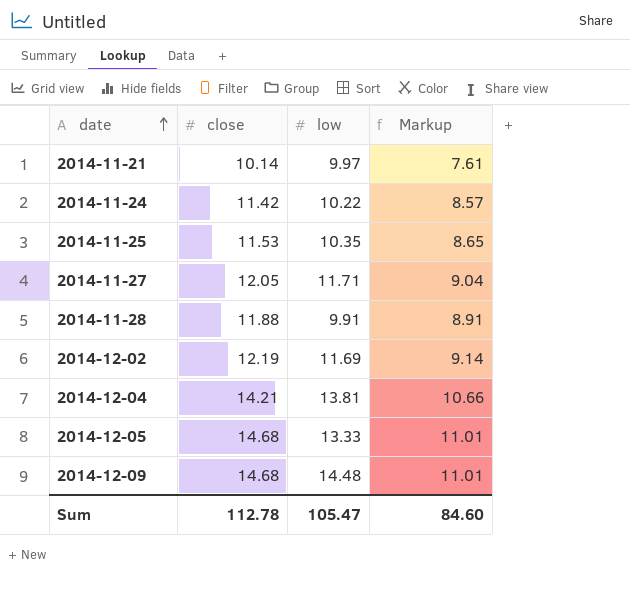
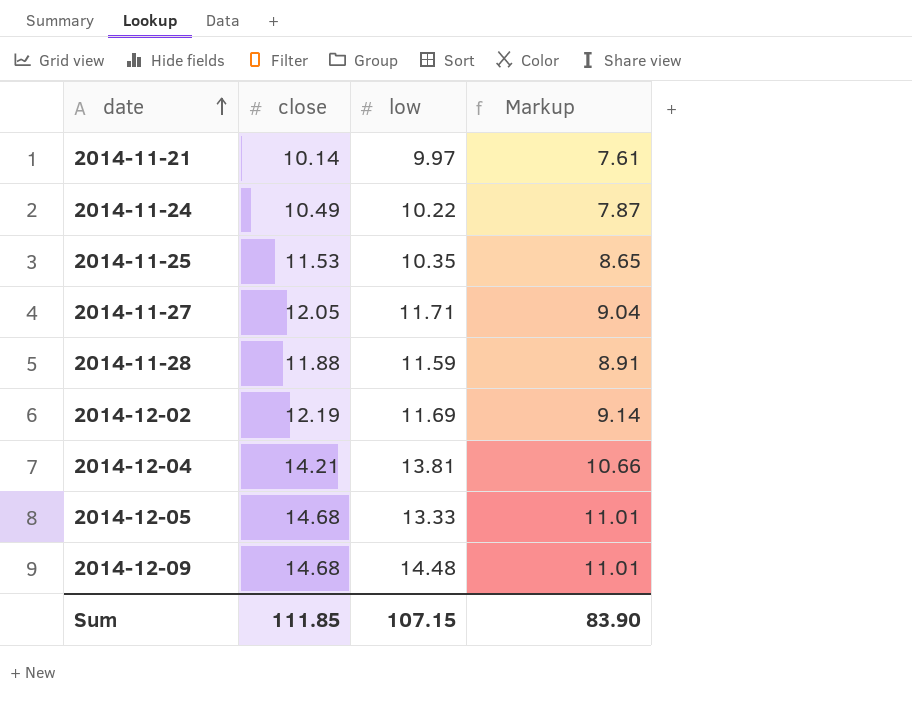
2014-11-24 | close: 11.42 -> 10.49
2014-11-24 | Markup: 8.57 -> 7.87
2014-11-28 | low: 9.91 -> 11.59
Sum | close: 112.78 -> 111.85
Sum | low: 105.47 -> 107.15
Sum | Markup: 84.60 -> 83.90

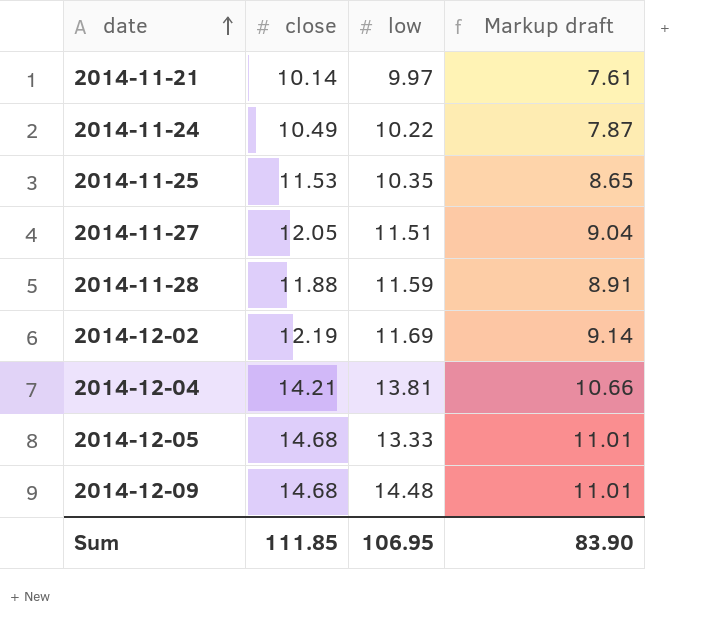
column name: Markup -> Markup draft
2014-11-27 | low: 11.71 -> 11.51
Sum | low: 107.15 -> 106.95

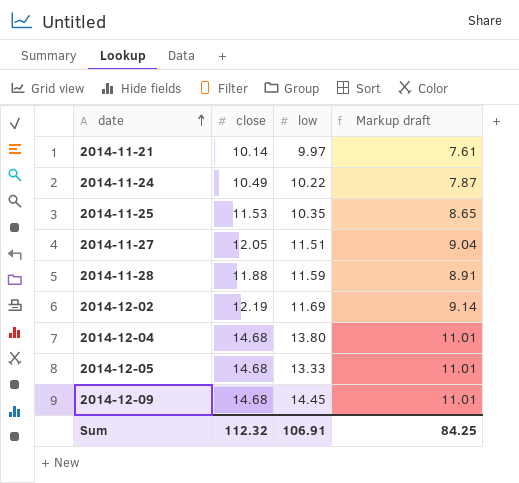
2014-12-04 | close: 14.21 -> 14.68
2014-12-04 | low: 13.81 -> 13.80
2014-12-04 | Markup draft: 10.66 -> 11.01
2014-12-09 | low: 14.48 -> 14.45
Sum | close: 111.85 -> 112.32
Sum | low: 106.95 -> 106.91
Sum | Markup draft: 83.90 -> 84.25

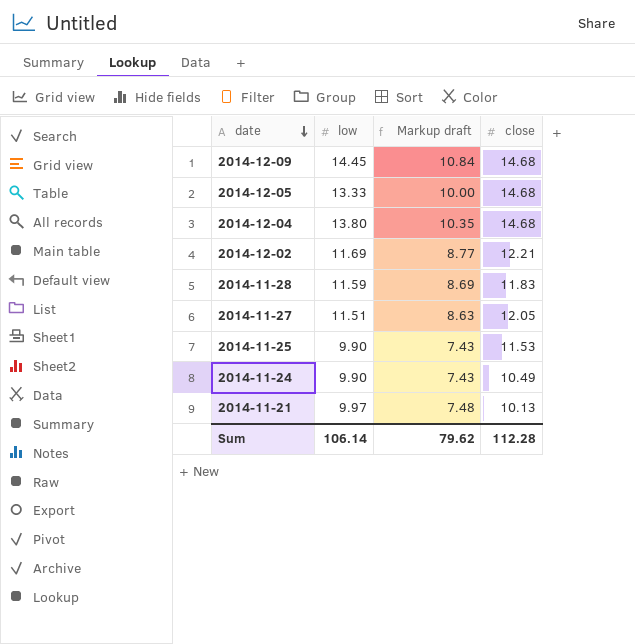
row order: date ascending -> date descending
column Markup draft | formula: [close] * 0.75 -> [low] * 0.75
column close | position: 2 -> 4
2014-12-02 | close: 12.19 -> 12.21
2014-11-28 | close: 11.88 -> 11.83
2014-11-25 | low: 10.35 -> 9.90
2014-11-24 | low: 10.22 -> 9.90
2014-11-21 | close: 10.14 -> 10.13
Sum | low: 106.91 -> 106.14
Sum | Markup draft: 84.25 -> 79.62
Sum | close: 112.32 -> 112.28

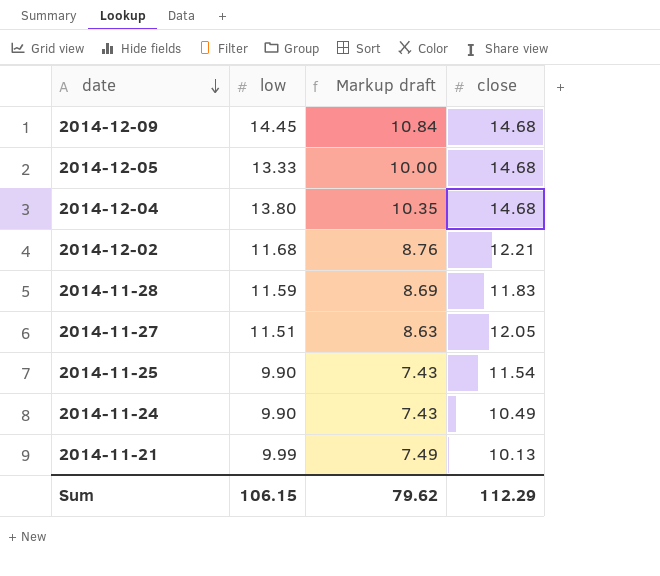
2014-12-02 | low: 11.69 -> 11.68
2014-12-02 | Markup draft: 8.77 -> 8.76
2014-11-25 | close: 11.53 -> 11.54
2014-11-21 | low: 9.97 -> 9.99
2014-11-21 | Markup draft: 7.48 -> 7.49
Sum | low: 106.14 -> 106.15
Sum | close: 112.28 -> 112.29

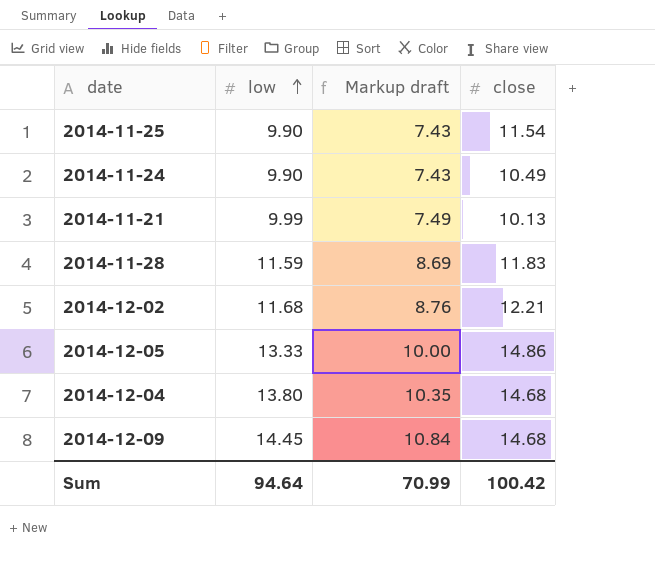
row order: date descending -> low ascending
row 2014-11-27: 11.51 | 8.63 | 12.05 -> none
2014-12-05 | close: 14.68 -> 14.86
Sum | low: 106.15 -> 94.64
Sum | Markup draft: 79.62 -> 70.99
Sum | close: 112.29 -> 100.42

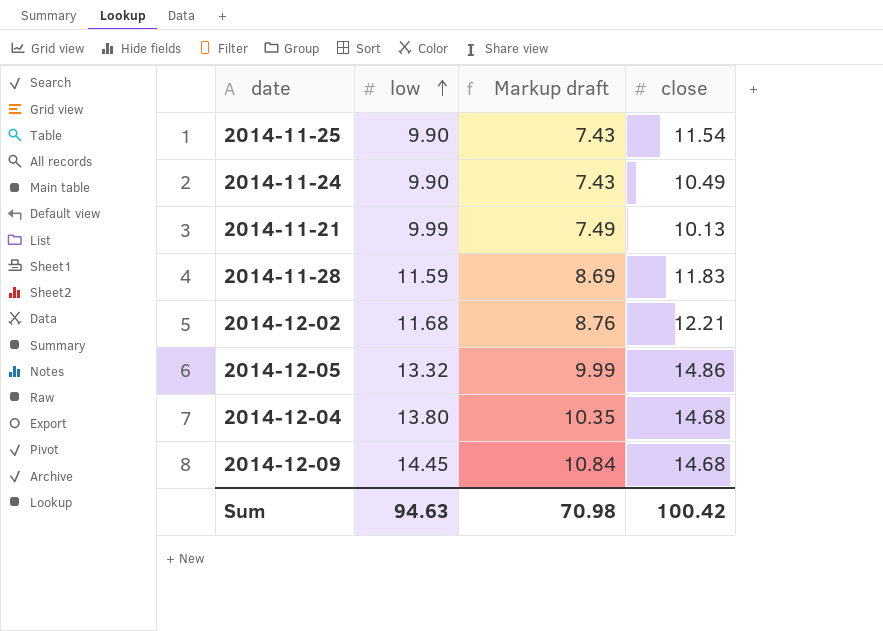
2014-12-05 | low: 13.33 -> 13.32
2014-12-05 | Markup draft: 10.00 -> 9.99
Sum | low: 94.64 -> 94.63
Sum | Markup draft: 70.99 -> 70.98

